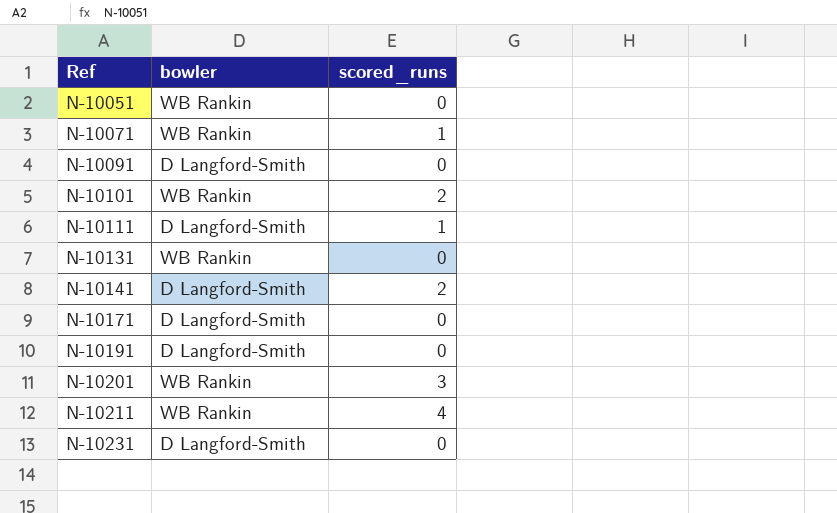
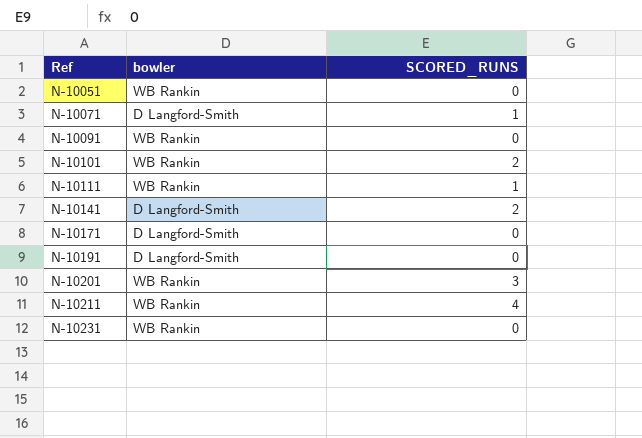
column name: scored_runs -> SCORED_RUNS
row N-10131: WB Rankin | 0 -> none
N-10071 | bowler: WB Rankin -> D Langford-Smith
N-10091 | bowler: D Langford-Smith -> WB Rankin
N-10111 | bowler: D Langford-Smith -> WB Rankin
N-10231 | bowler: D Langford-Smith -> WB Rankin

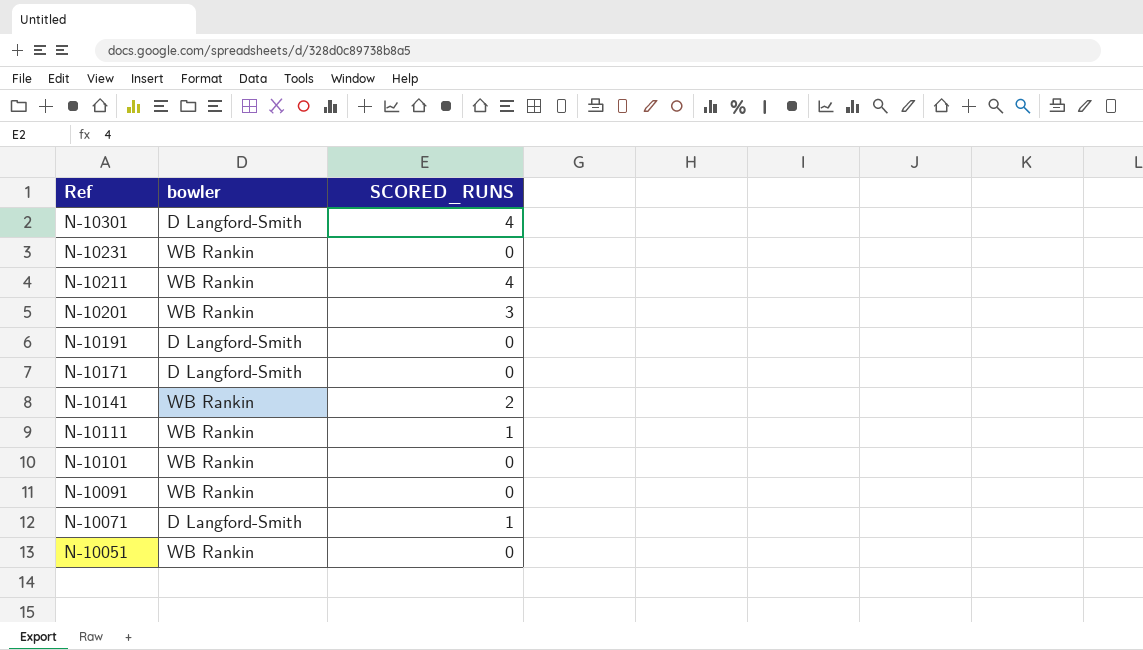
row order: Ref ascending -> Ref descending
row N-10301: none -> D Langford-Smith | 4
N-10141 | bowler: D Langford-Smith -> WB Rankin
N-10101 | SCORED_RUNS: 2 -> 0

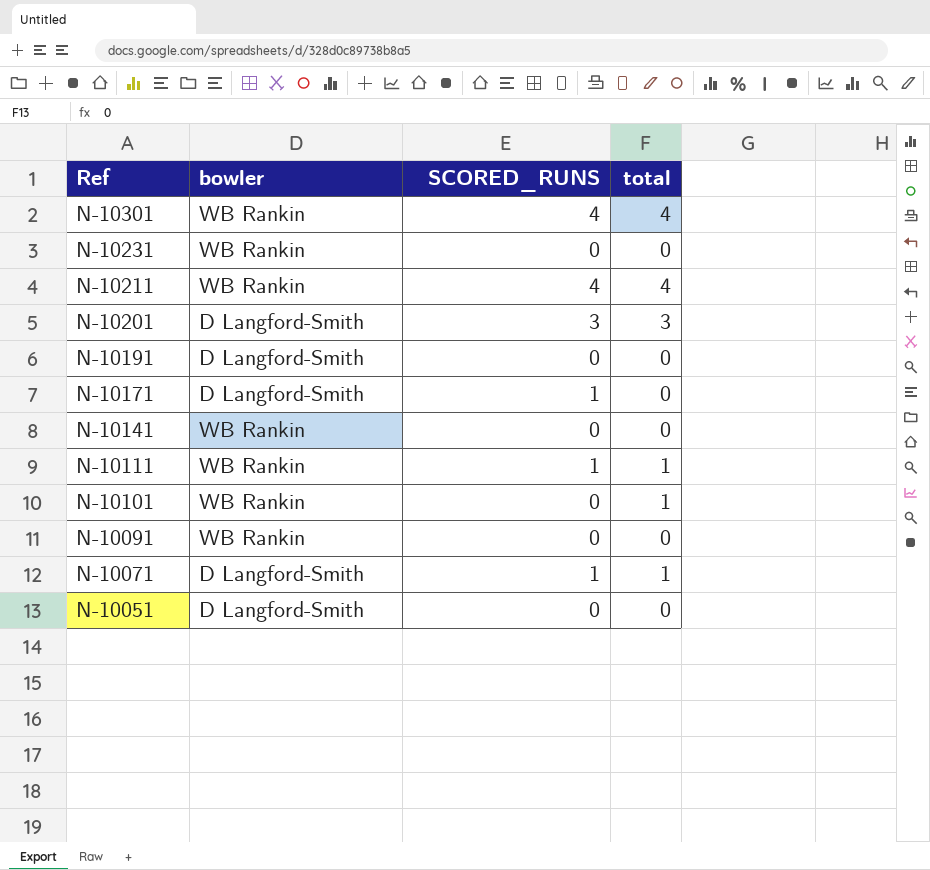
column total | position: none -> 4
N-10301 | bowler: D Langford-Smith -> WB Rankin
N-10201 | bowler: WB Rankin -> D Langford-Smith
N-10171 | SCORED_RUNS: 0 -> 1
N-10141 | SCORED_RUNS: 2 -> 0
N-10051 | bowler: WB Rankin -> D Langford-Smith

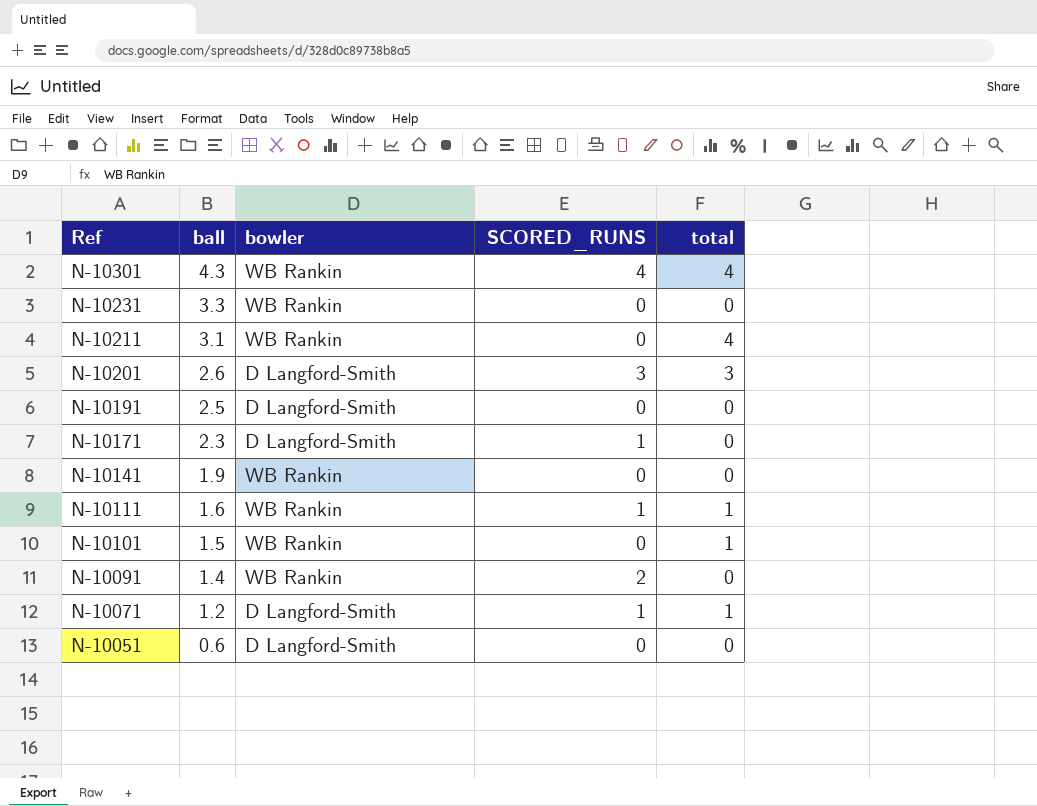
column ball | position: none -> 2
N-10211 | SCORED_RUNS: 4 -> 0
N-10091 | SCORED_RUNS: 0 -> 2

